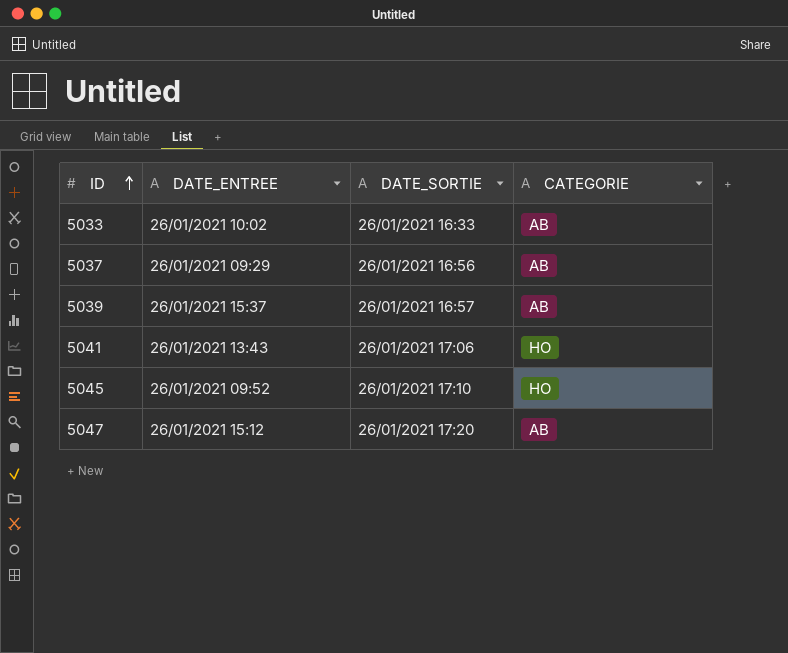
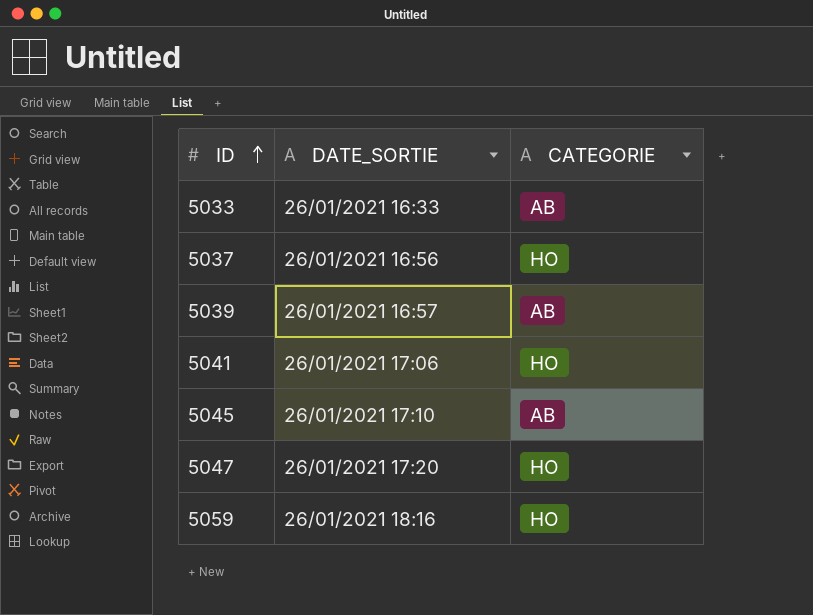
column DATE_ENTREE | position: 2 -> none
5037 | CATEGORIE: AB -> HO
5045 | CATEGORIE: HO -> AB
5047 | CATEGORIE: AB -> HO
row 5059: none -> 26/01/2021 18:16 | HO

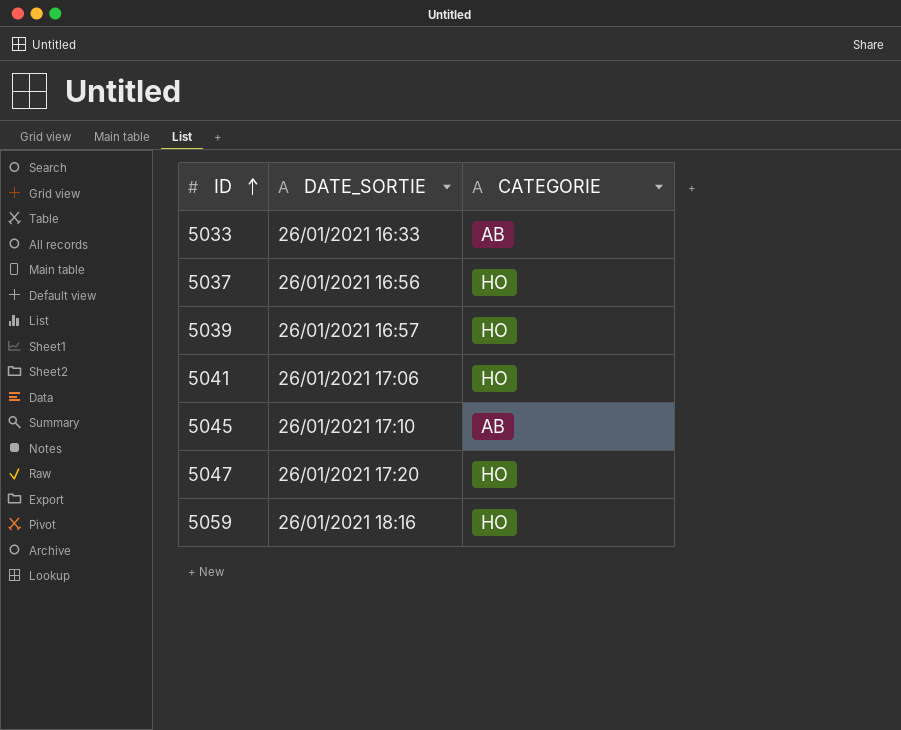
5039 | CATEGORIE: AB -> HO

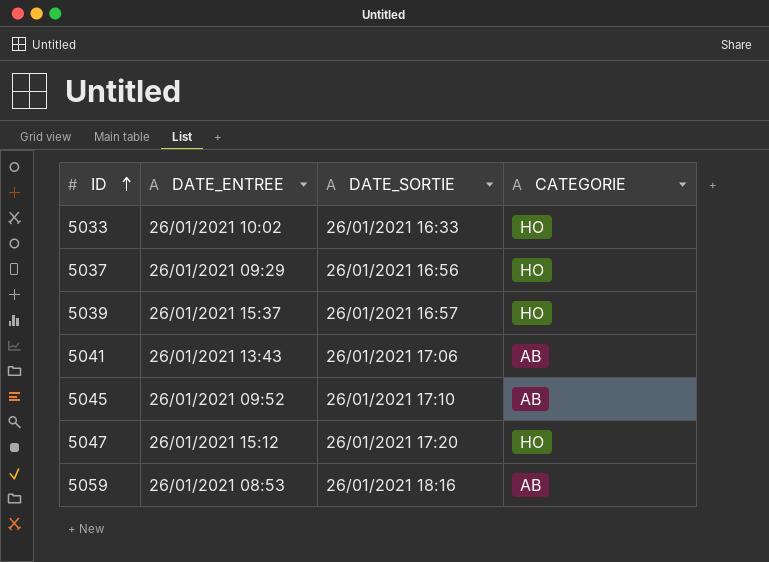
column DATE_ENTREE | position: none -> 2
5033 | CATEGORIE: AB -> HO
5041 | CATEGORIE: HO -> AB
5059 | CATEGORIE: HO -> AB

